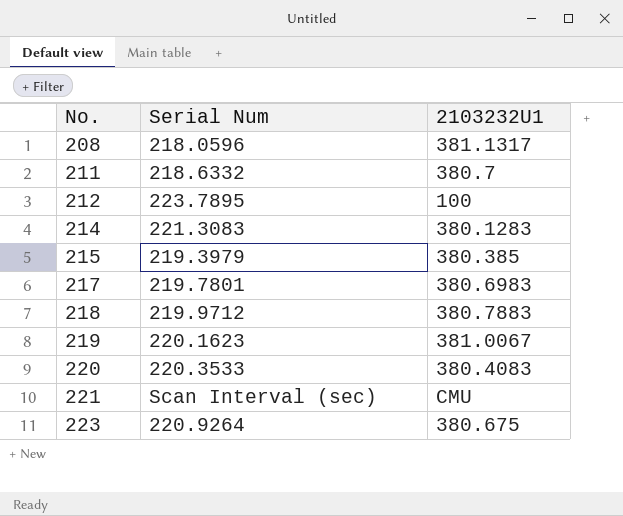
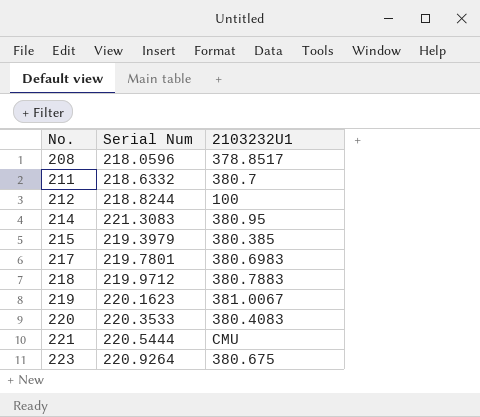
208 | 2103232U1: 381.1317 -> 378.8517
212 | Serial Num: 223.7895 -> 218.8244
214 | 2103232U1: 380.1283 -> 380.95
221 | Serial Num: Scan Interval (sec) -> 220.5444

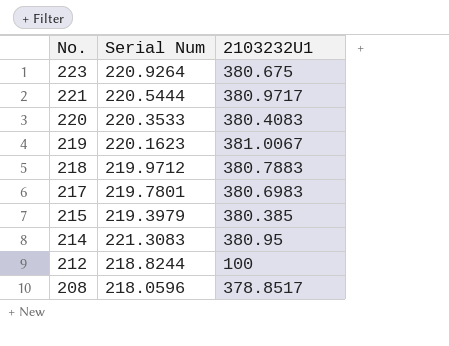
row order: No. ascending -> No. descending
row 211: 218.6332 | 380.7 -> none
221 | 2103232U1: CMU -> 380.9717

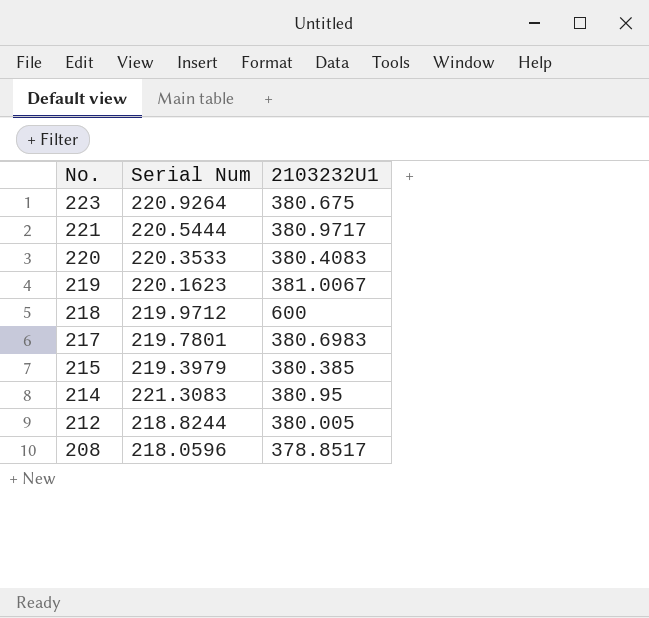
218 | 2103232U1: 380.7883 -> 600
212 | 2103232U1: 100 -> 380.005

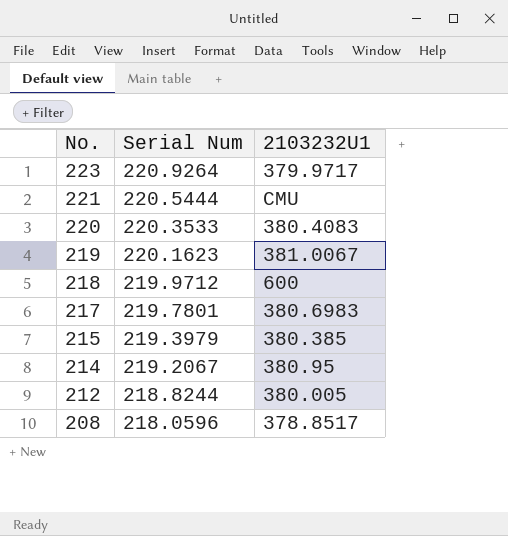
223 | 2103232U1: 380.675 -> 379.9717
221 | 2103232U1: 380.9717 -> CMU
214 | Serial Num: 221.3083 -> 219.2067

